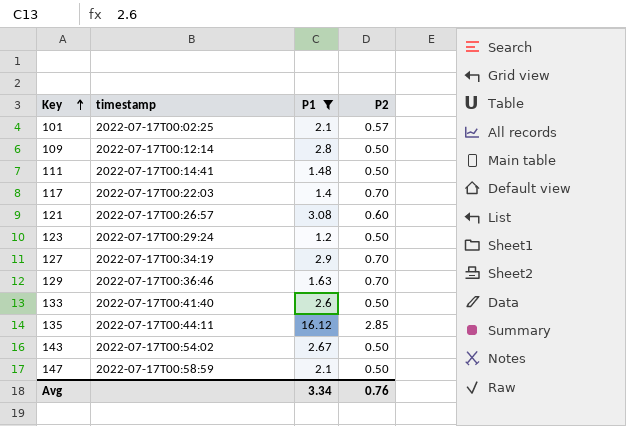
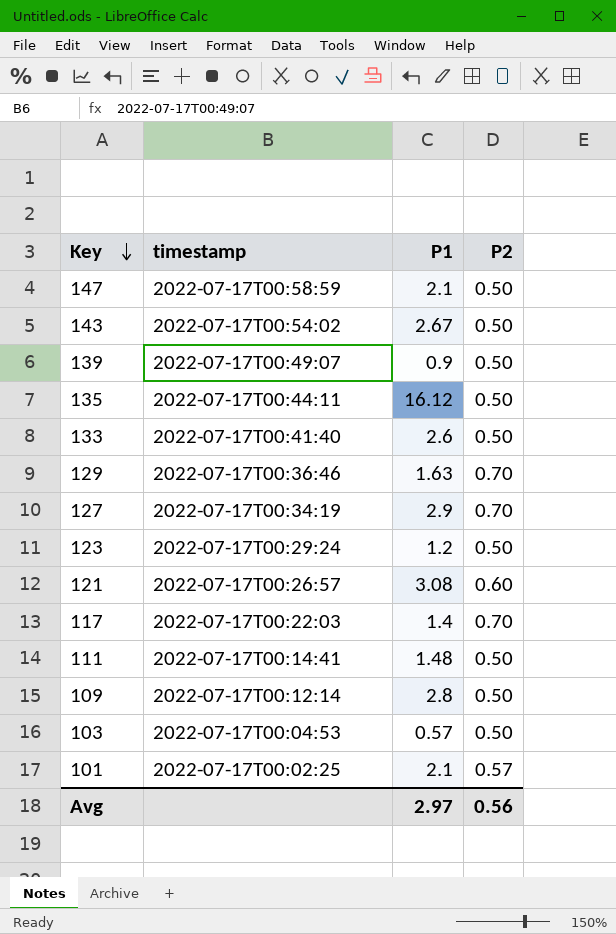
filter: P1 >= 1.2 -> none
row order: Key ascending -> Key descending
135 | P2: 2.85 -> 0.50
Avg | P1: 3.34 -> 2.97
Avg | P2: 0.76 -> 0.56

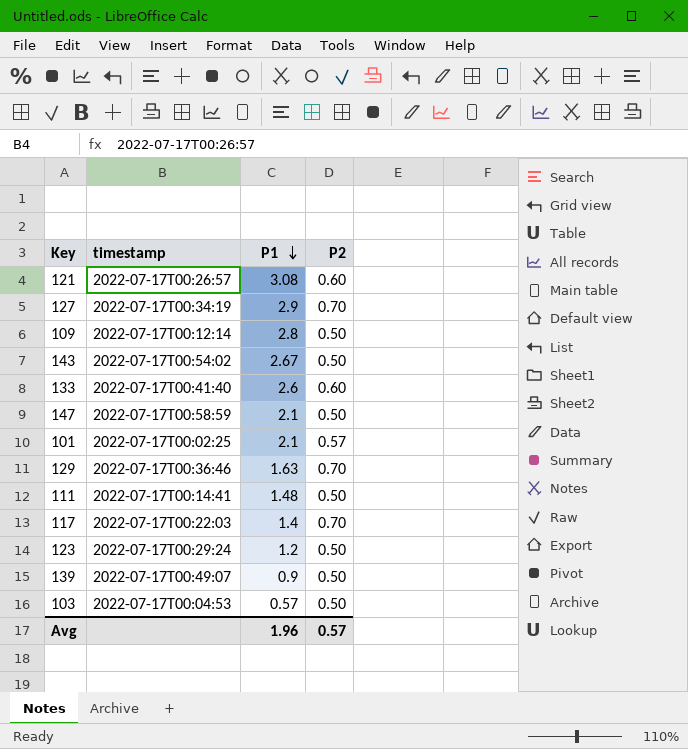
row order: Key descending -> P1 descending
row 135: 2022-07-17T00:44:11 | 16.12 | 0.50 -> none
133 | P2: 0.50 -> 0.60
Avg | P1: 2.97 -> 1.96
Avg | P2: 0.56 -> 0.57

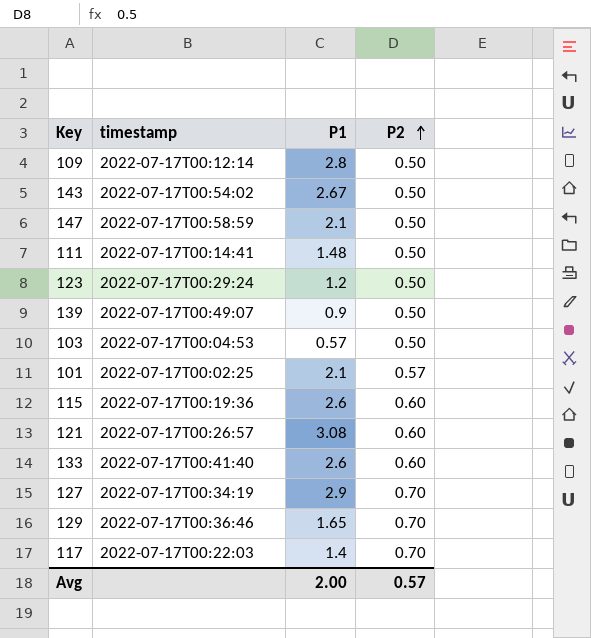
row order: P1 descending -> P2 ascending
row 115: none -> 2022-07-17T00:19:36 | 2.6 | 0.60
129 | P1: 1.63 -> 1.65
Avg | P1: 1.96 -> 2.00

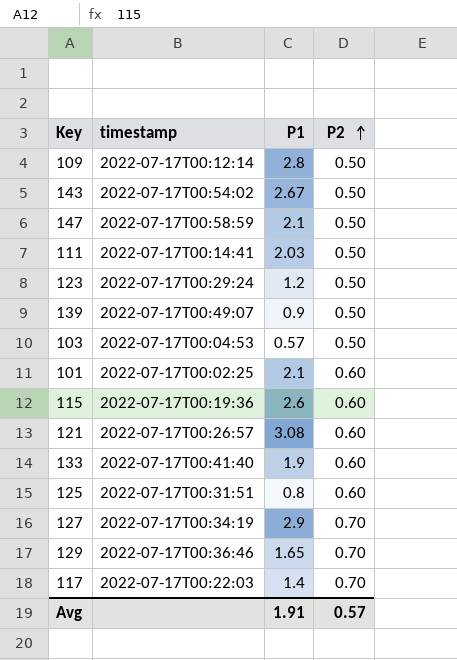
111 | P1: 1.48 -> 2.03
101 | P2: 0.57 -> 0.60
133 | P1: 2.6 -> 1.9
row 125: none -> 2022-07-17T00:31:51 | 0.8 | 0.60
Avg | P1: 2.00 -> 1.91

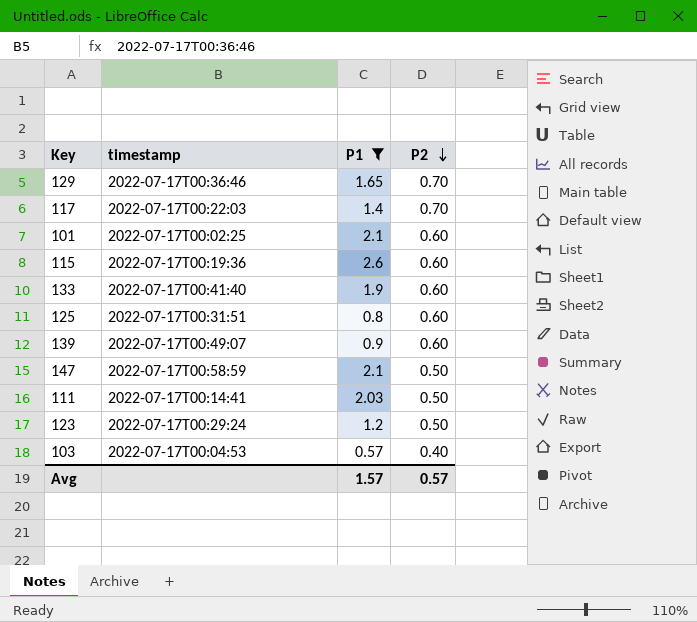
filter: none -> P1 <= 2.6
row order: P2 ascending -> P2 descending
139 | P2: 0.50 -> 0.60
103 | P2: 0.50 -> 0.40
Avg | P1: 1.91 -> 1.57

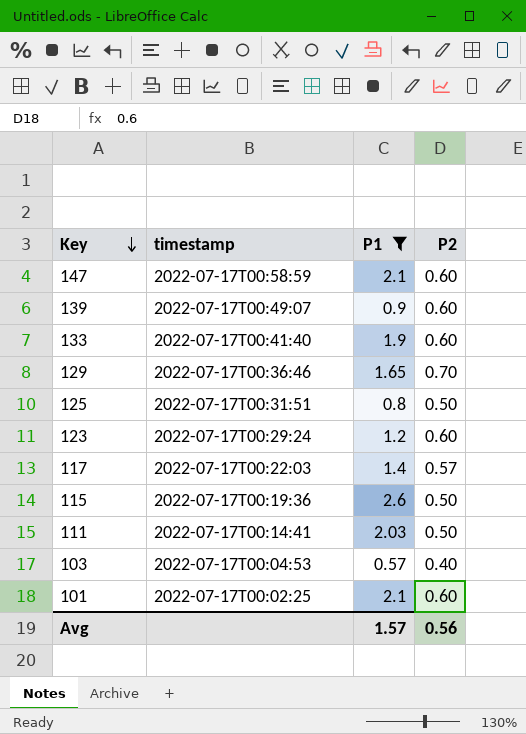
row order: P2 descending -> Key descending
147 | P2: 0.50 -> 0.60
125 | P2: 0.60 -> 0.50
123 | P2: 0.50 -> 0.60
117 | P2: 0.70 -> 0.57
115 | P2: 0.60 -> 0.50
Avg | P2: 0.57 -> 0.56

